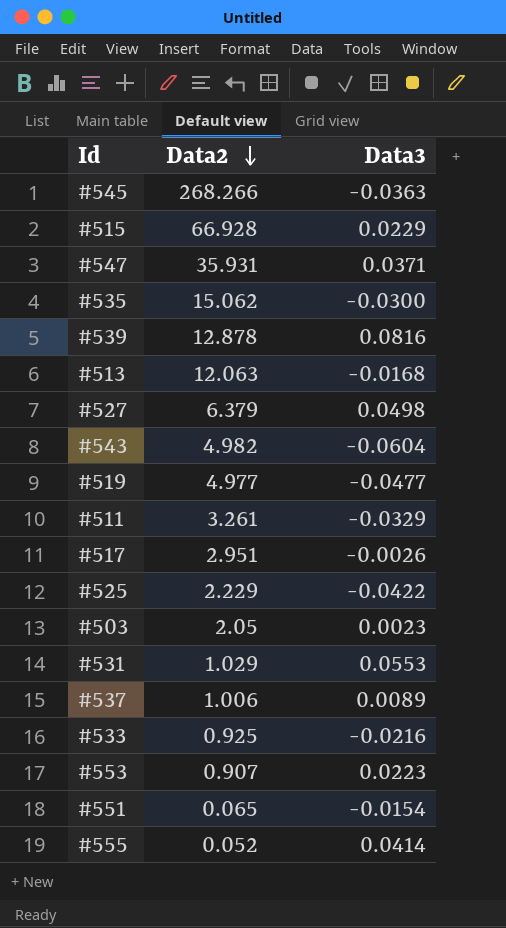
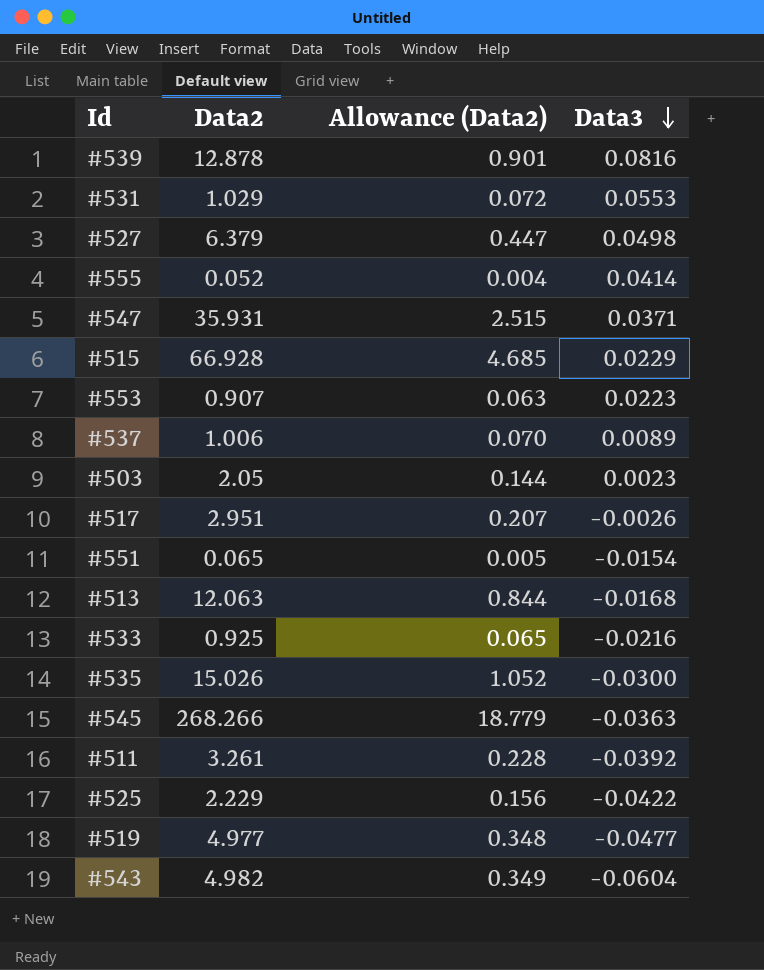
row order: Data2 descending -> Data3 descending
column Allowance (Data2) | formula: none -> [Data2] * 0.07
#535 | Data2: 15.062 -> 15.026
#511 | Data3: -0.0329 -> -0.0392

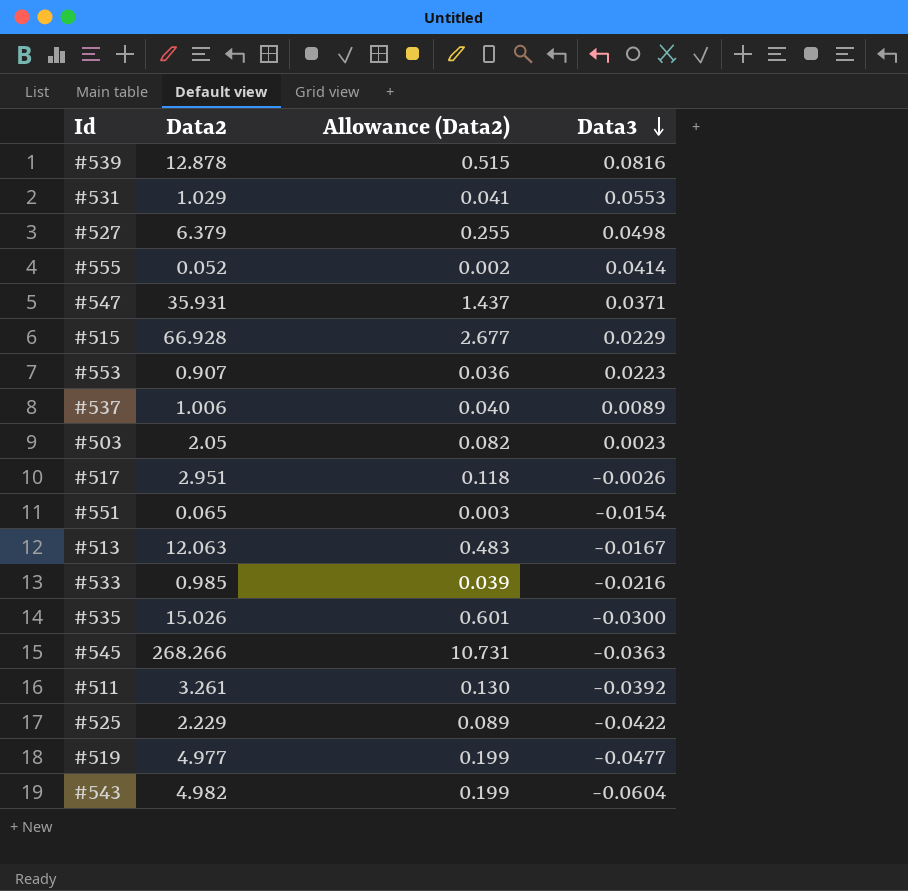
column Allowance (Data2) | formula: [Data2] * 0.07 -> [Data2] * 0.04
#513 | Data3: -0.0168 -> -0.0167
#533 | Data2: 0.925 -> 0.985

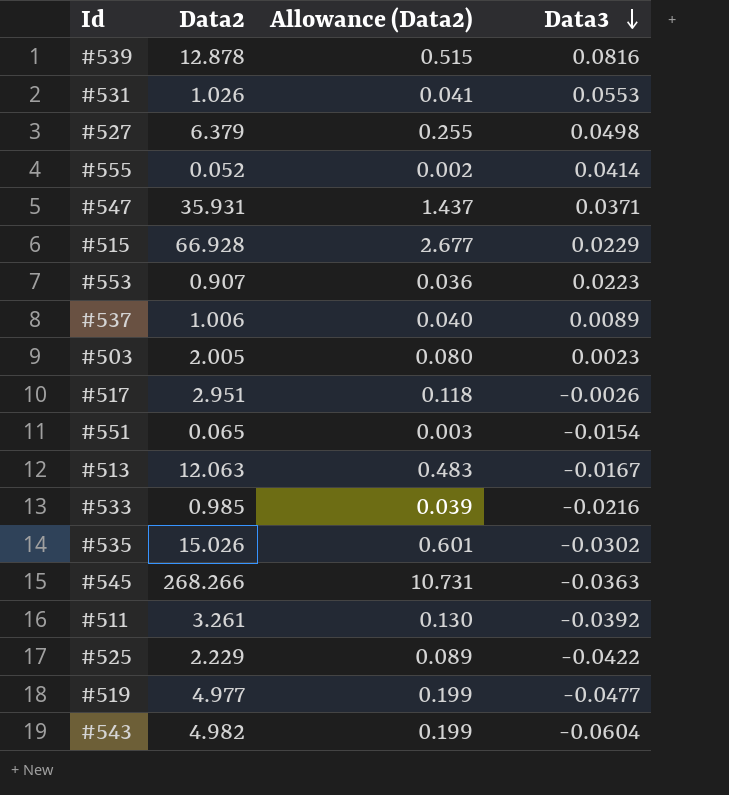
#531 | Data2: 1.029 -> 1.026
#503 | Data2: 2.05 -> 2.005
#503 | Allowance (Data2): 0.082 -> 0.080
#535 | Data3: -0.0300 -> -0.0302

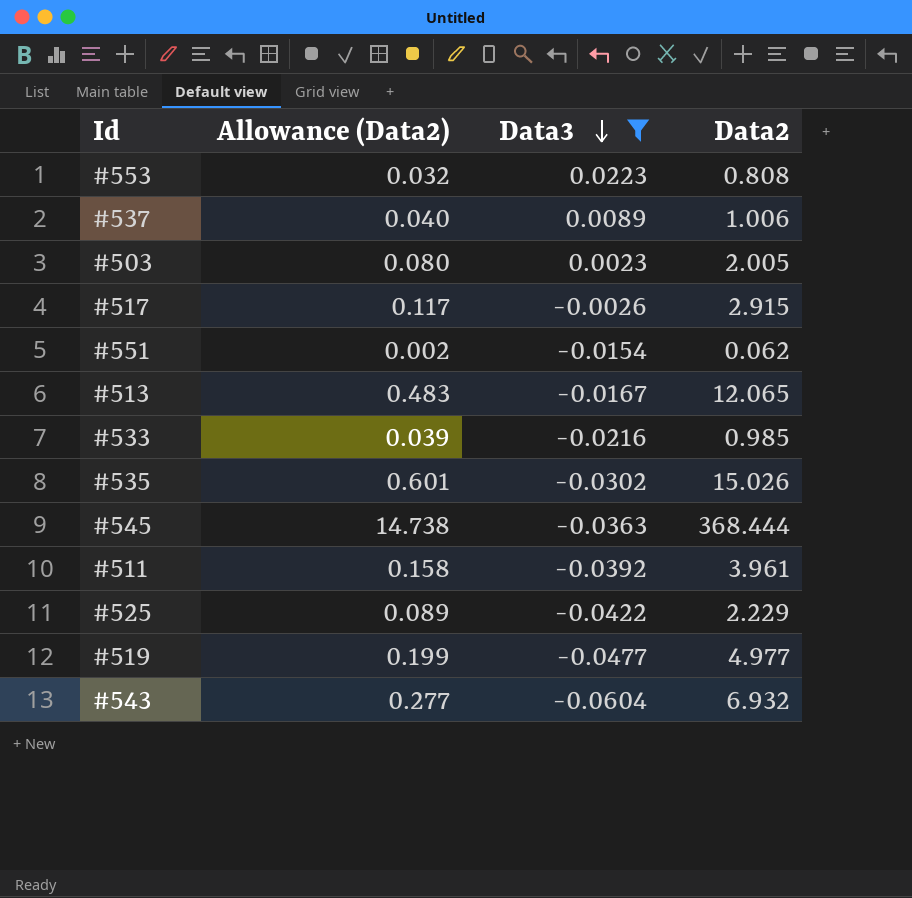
filter: none -> Data3 <= 0.0223
column Data2 | position: 2 -> 4
#553 | Allowance (Data2): 0.036 -> 0.032
#553 | Data2: 0.907 -> 0.808
#517 | Allowance (Data2): 0.118 -> 0.117
#517 | Data2: 2.951 -> 2.915
#551 | Allowance (Data2): 0.003 -> 0.002
#551 | Data2: 0.065 -> 0.062
#513 | Data2: 12.063 -> 12.065
#545 | Allowance (Data2): 10.731 -> 14.738
#545 | Data2: 268.266 -> 368.444
#511 | Allowance (Data2): 0.130 -> 0.158
#511 | Data2: 3.261 -> 3.961
#543 | Allowance (Data2): 0.199 -> 0.277
#543 | Data2: 4.982 -> 6.932

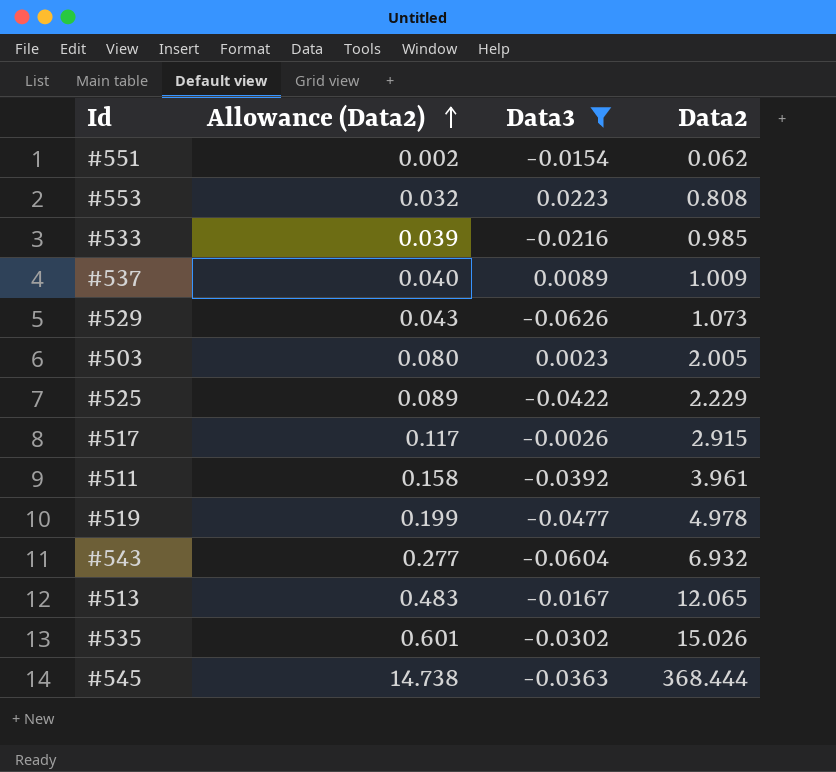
row order: Data3 descending -> Allowance (Data2) ascending
#537 | Data2: 1.006 -> 1.009
row #529: none -> 0.043 | -0.0626 | 1.073
#519 | Data2: 4.977 -> 4.978

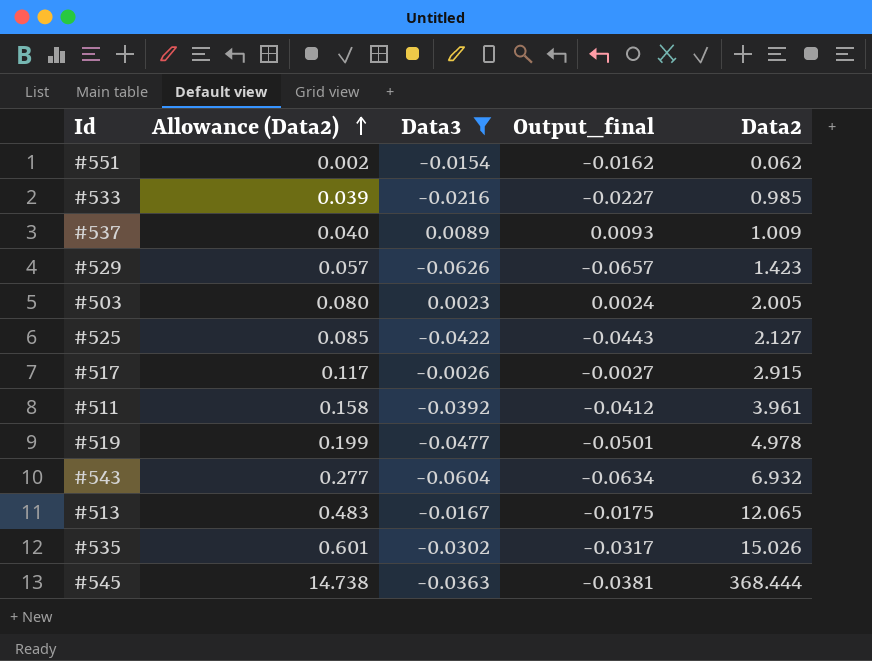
column Output_final | formula: none -> [Data3] * 1.05
row #553: 0.032 | 0.0223 | 0.808 -> none
#529 | Allowance (Data2): 0.043 -> 0.057
#529 | Data2: 1.073 -> 1.423
#525 | Allowance (Data2): 0.089 -> 0.085
#525 | Data2: 2.229 -> 2.127

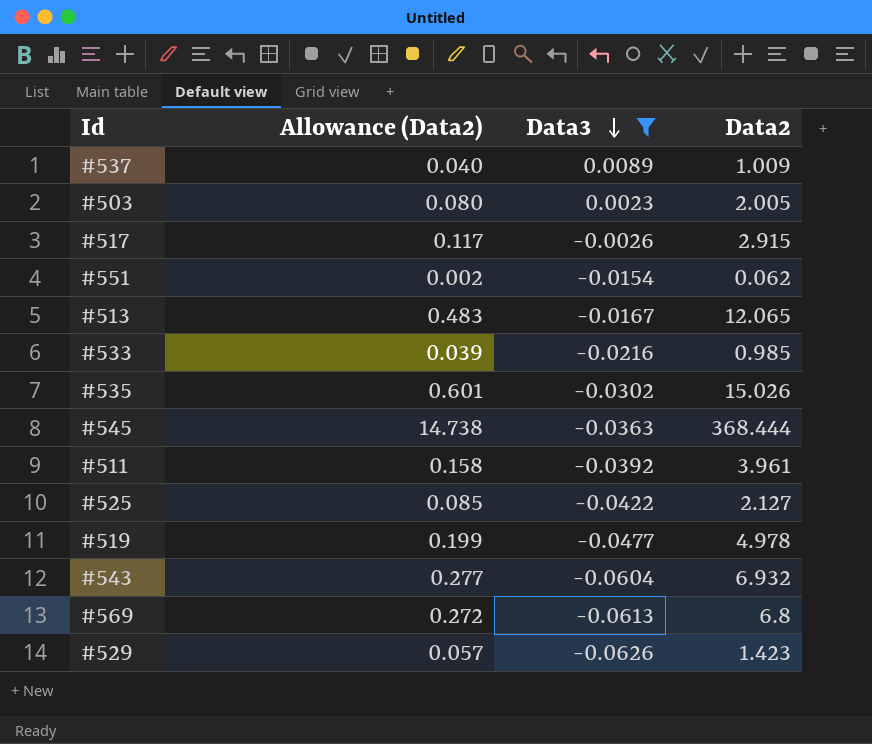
row order: Allowance (Data2) ascending -> Data3 descending
column Output_final | formula: [Data3] * 1.05 -> none
row #569: none -> 0.272 | -0.0613 | 6.8

